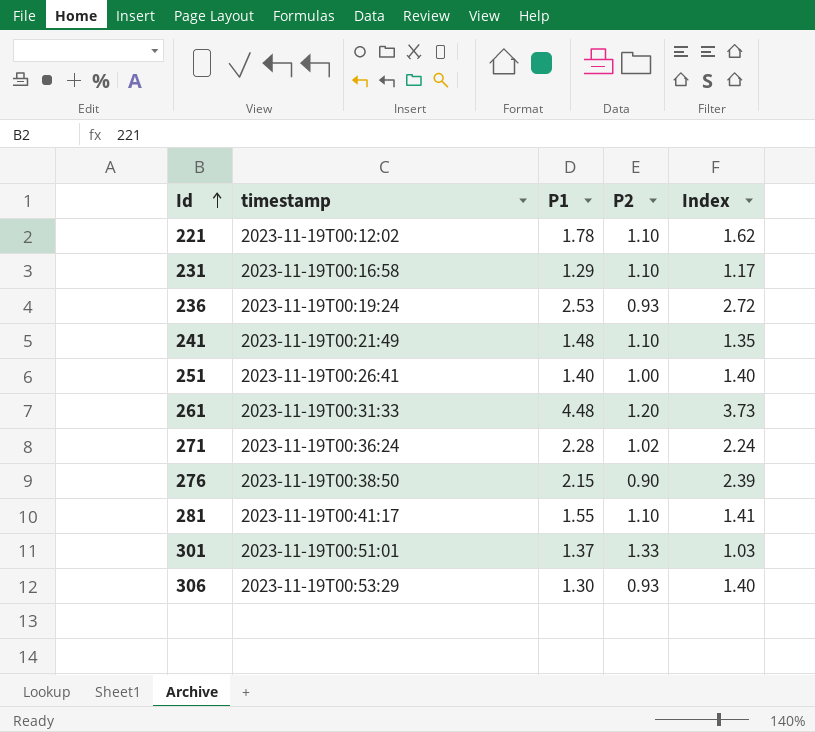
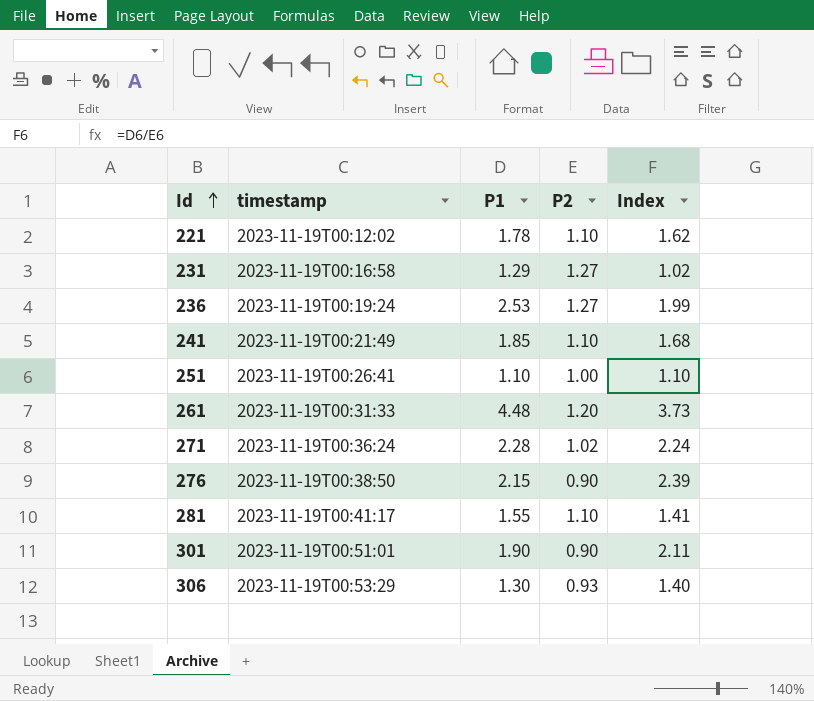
231 | P2: 1.10 -> 1.27
231 | Index: 1.17 -> 1.02
236 | P2: 0.93 -> 1.27
236 | Index: 2.72 -> 1.99
241 | P1: 1.48 -> 1.85
241 | Index: 1.35 -> 1.68
251 | P1: 1.40 -> 1.10
251 | Index: 1.40 -> 1.10
301 | P1: 1.37 -> 1.90
301 | P2: 1.33 -> 0.90
301 | Index: 1.03 -> 2.11

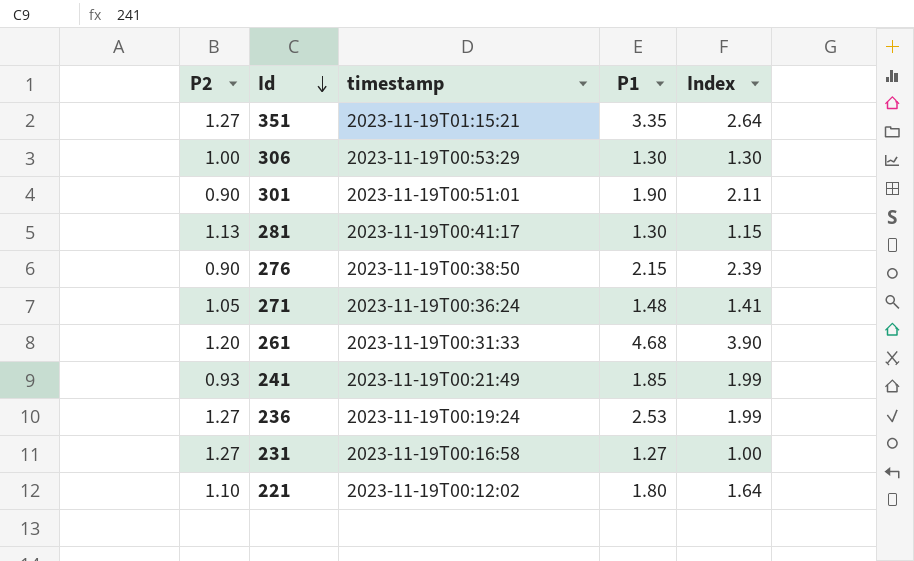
row order: Id ascending -> Id descending
column P2 | position: 4 -> 1
row 251: 2023-11-19T00:26:41 | 1.10 | 1.00 | 1.10 -> none
row 351: none -> 1.27 | 2023-11-19T01:15:21 | 3.35 | 2.64
306 | P2: 0.93 -> 1.00
306 | Index: 1.40 -> 1.30
281 | P2: 1.10 -> 1.13
281 | P1: 1.55 -> 1.30
281 | Index: 1.41 -> 1.15
271 | P2: 1.02 -> 1.05
271 | P1: 2.28 -> 1.48
271 | Index: 2.24 -> 1.41
261 | P1: 4.48 -> 4.68
261 | Index: 3.73 -> 3.90
241 | P2: 1.10 -> 0.93
241 | Index: 1.68 -> 1.99
231 | P1: 1.29 -> 1.27
231 | Index: 1.02 -> 1.00
221 | P1: 1.78 -> 1.80
221 | Index: 1.62 -> 1.64

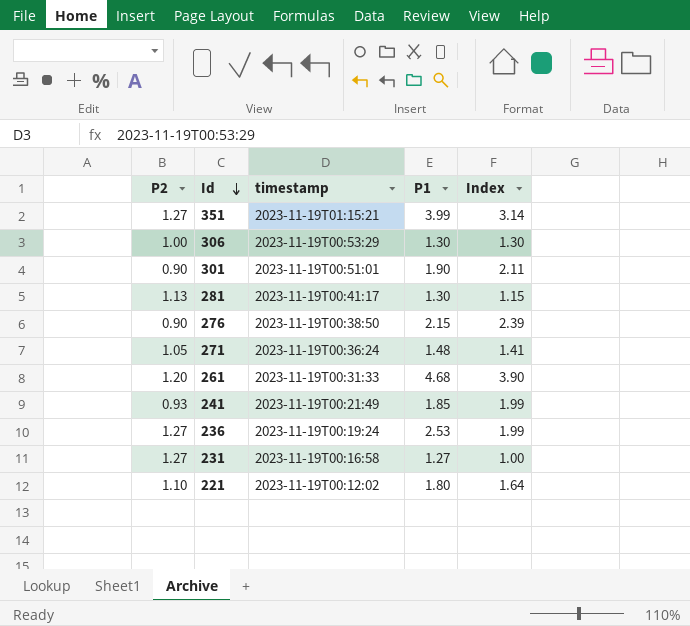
351 | P1: 3.35 -> 3.99
351 | Index: 2.64 -> 3.14

